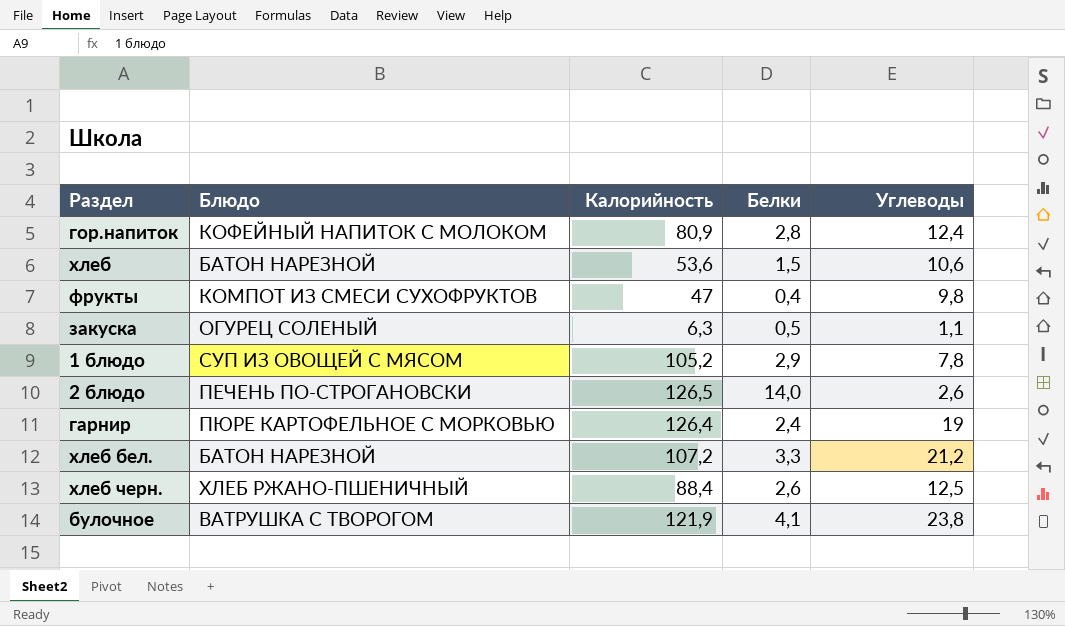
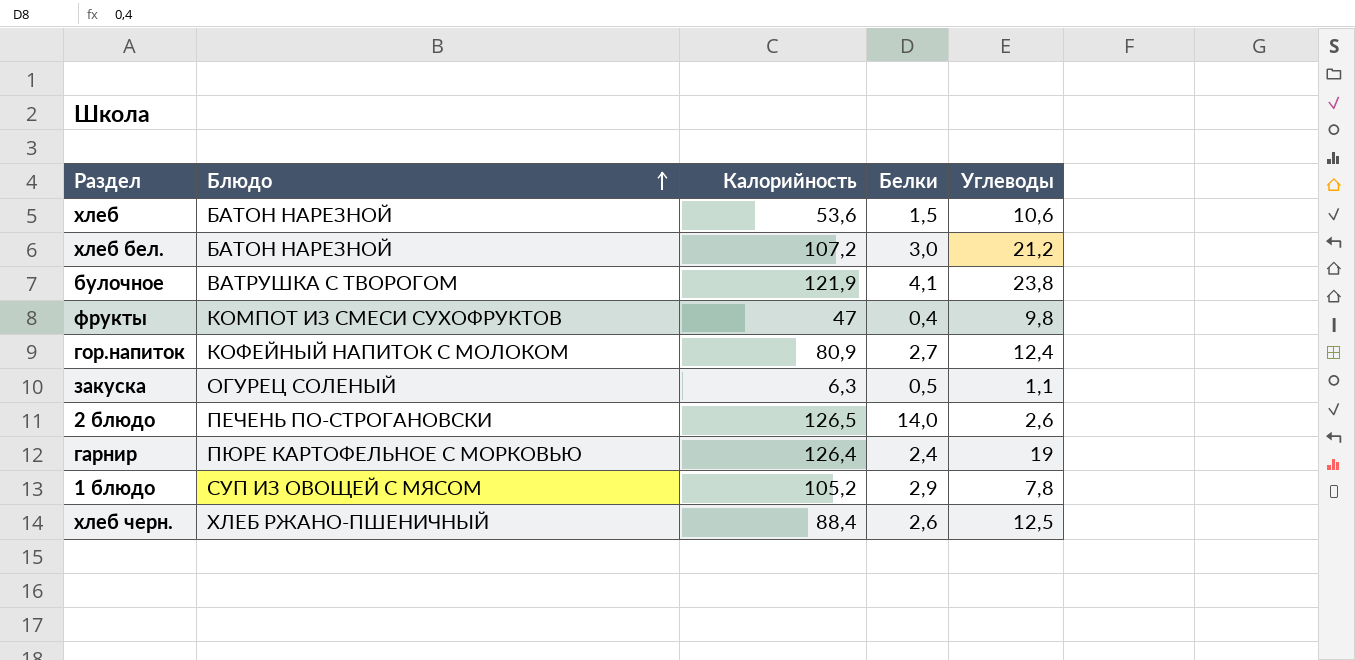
row order: none -> Блюдо ascending
хлеб бел. | Белки: 3,3 -> 3,0
гор.напиток | Белки: 2,8 -> 2,7

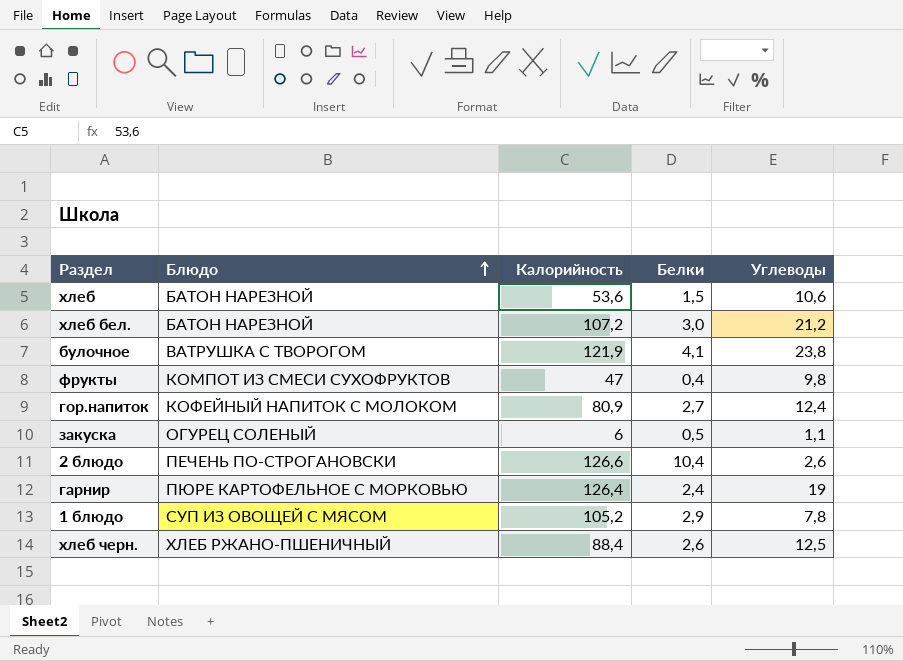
закуска | Калорийность: 6,3 -> 6
2 блюдо | Калорийность: 126,5 -> 126,6
2 блюдо | Белки: 14,0 -> 10,4

